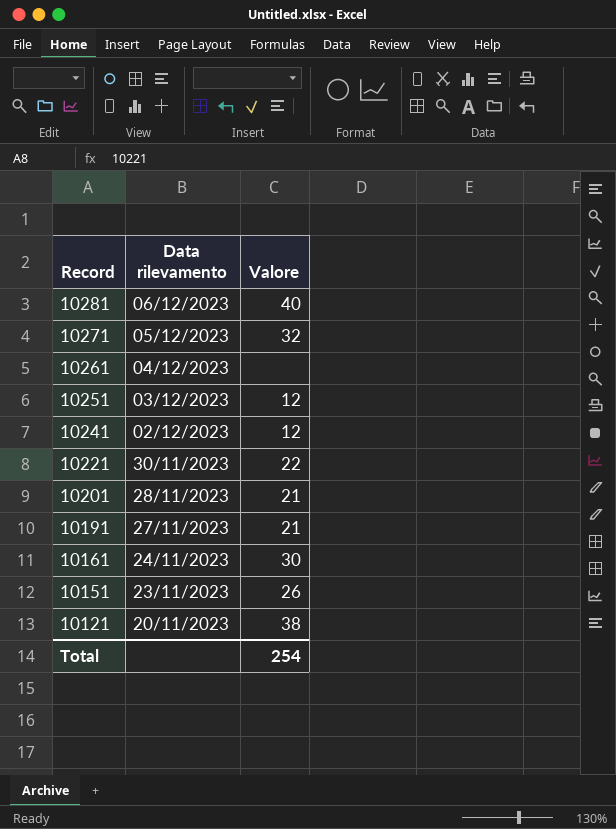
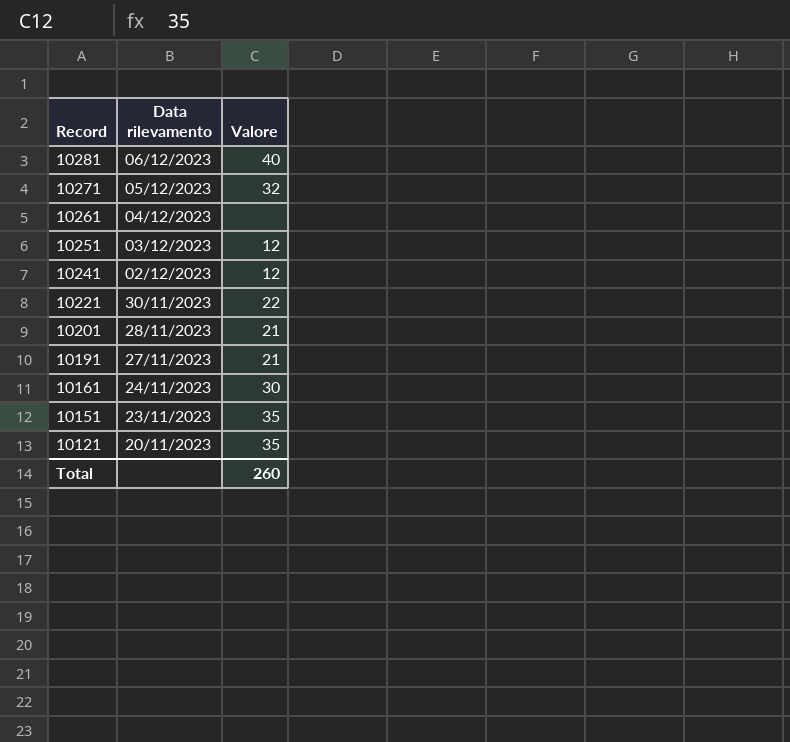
10151 | Valore: 26 -> 35
10121 | Valore: 38 -> 35
Total | Valore: 254 -> 260

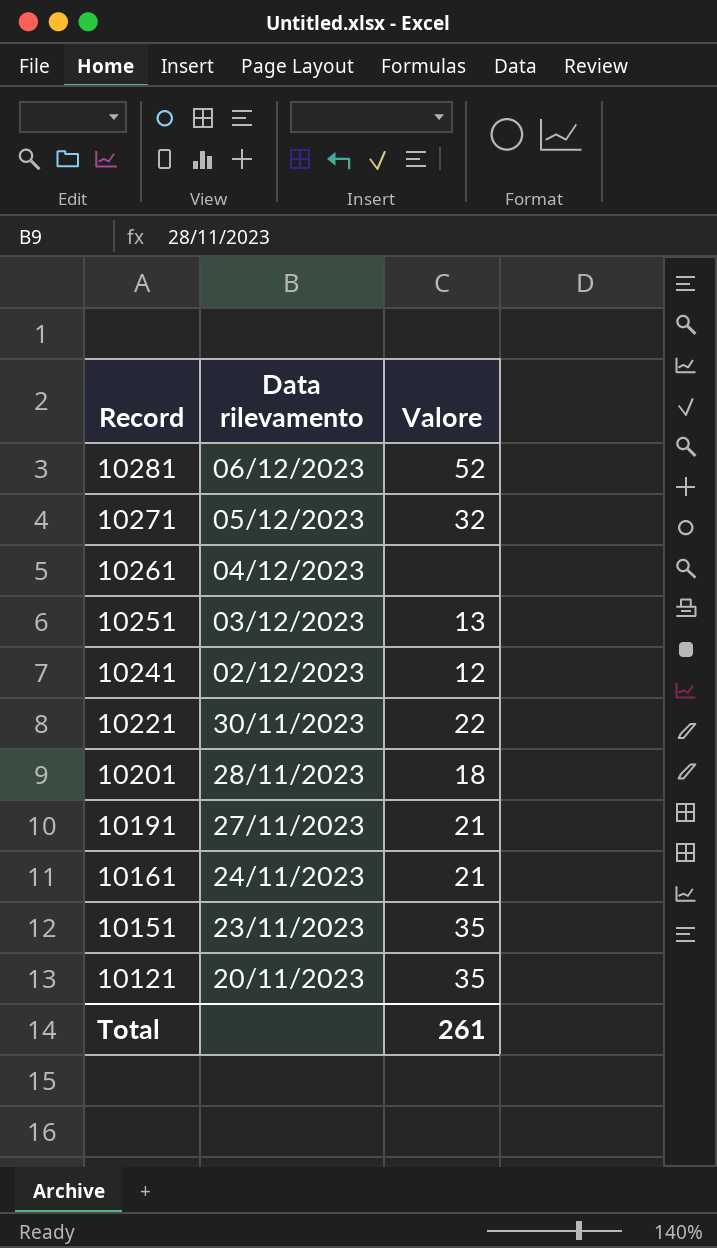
10281 | Valore: 40 -> 52
10251 | Valore: 12 -> 13
10201 | Valore: 21 -> 18
10161 | Valore: 30 -> 21
Total | Valore: 260 -> 261

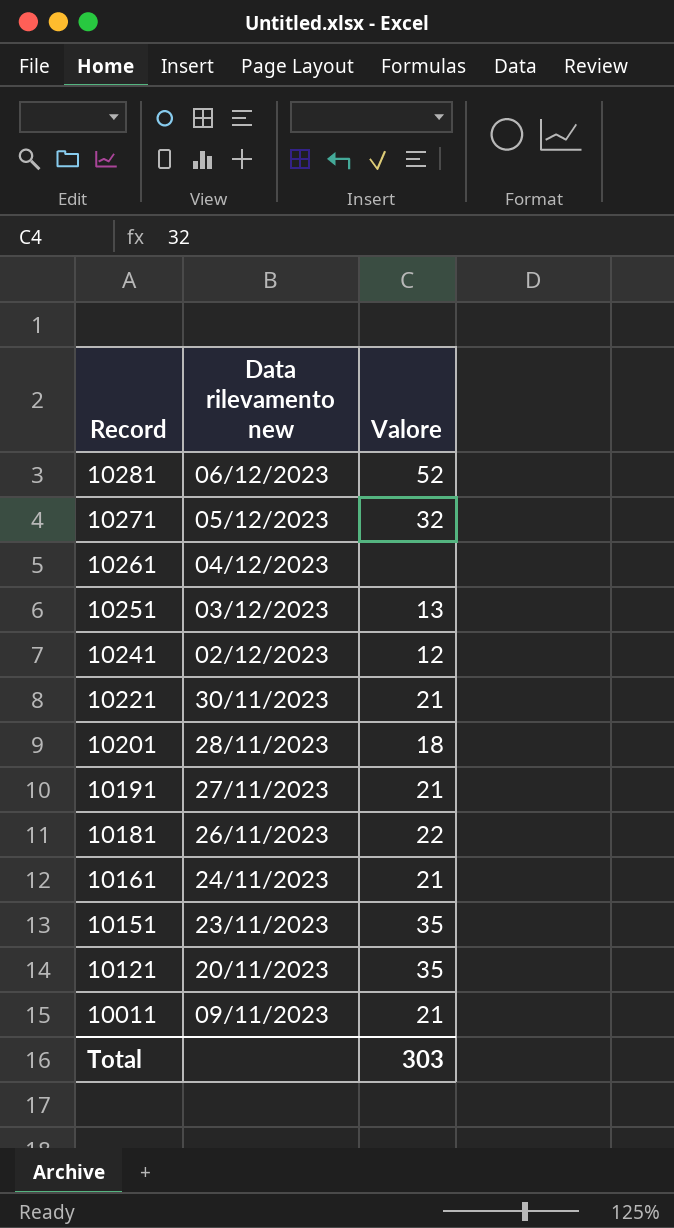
column name: Data rilevamento -> Data rilevamento new
10221 | Valore: 22 -> 21
row 10181: none -> 26/11/2023 | 22
row 10011: none -> 09/11/2023 | 21
Total | Valore: 261 -> 303

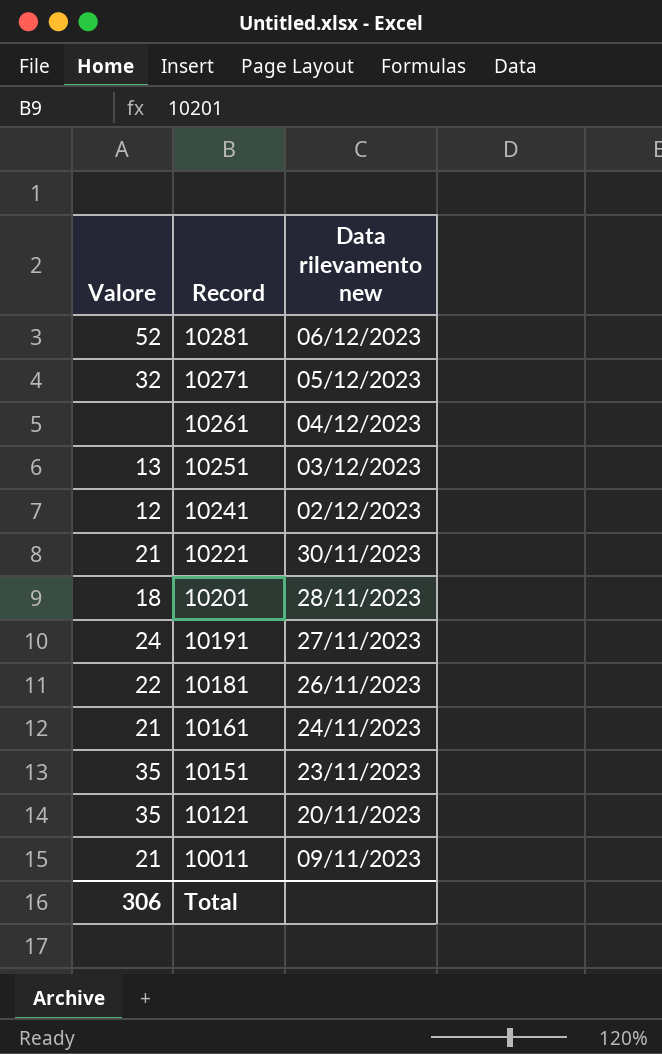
column Valore | position: 3 -> 1
10191 | Valore: 21 -> 24
Total | Valore: 303 -> 306

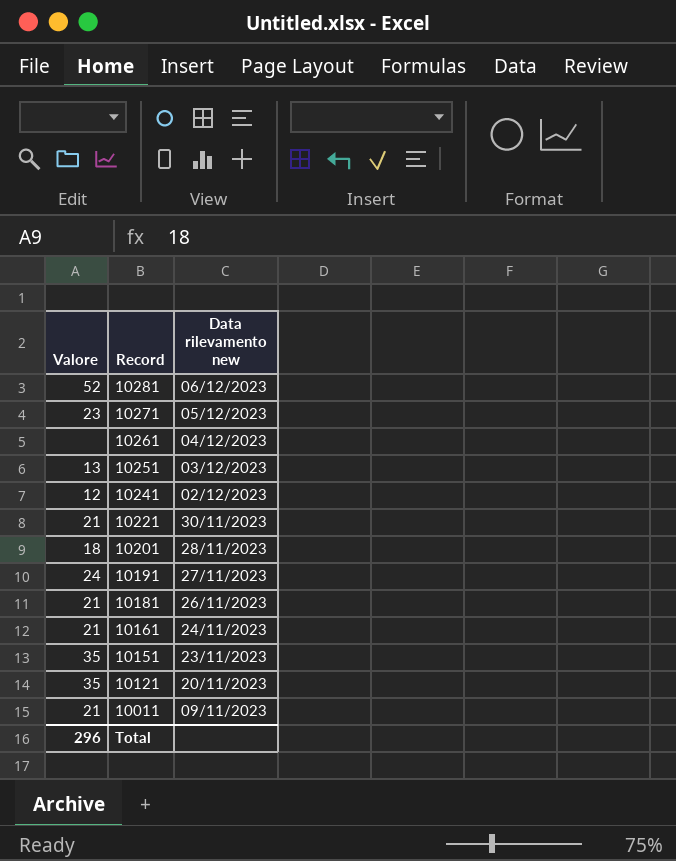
10271 | Valore: 32 -> 23
10181 | Valore: 22 -> 21
Total | Valore: 306 -> 296

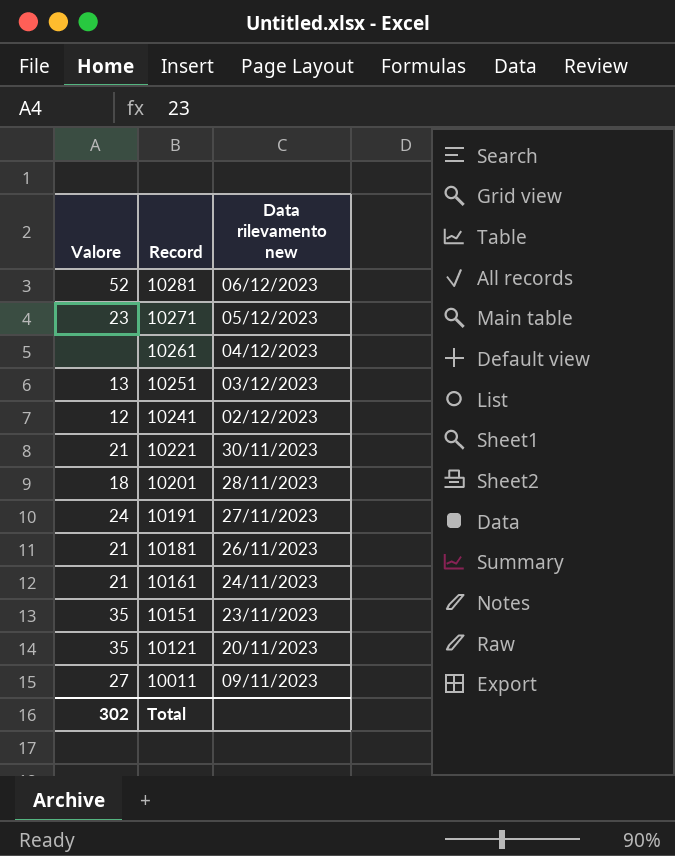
10011 | Valore: 21 -> 27
Total | Valore: 296 -> 302

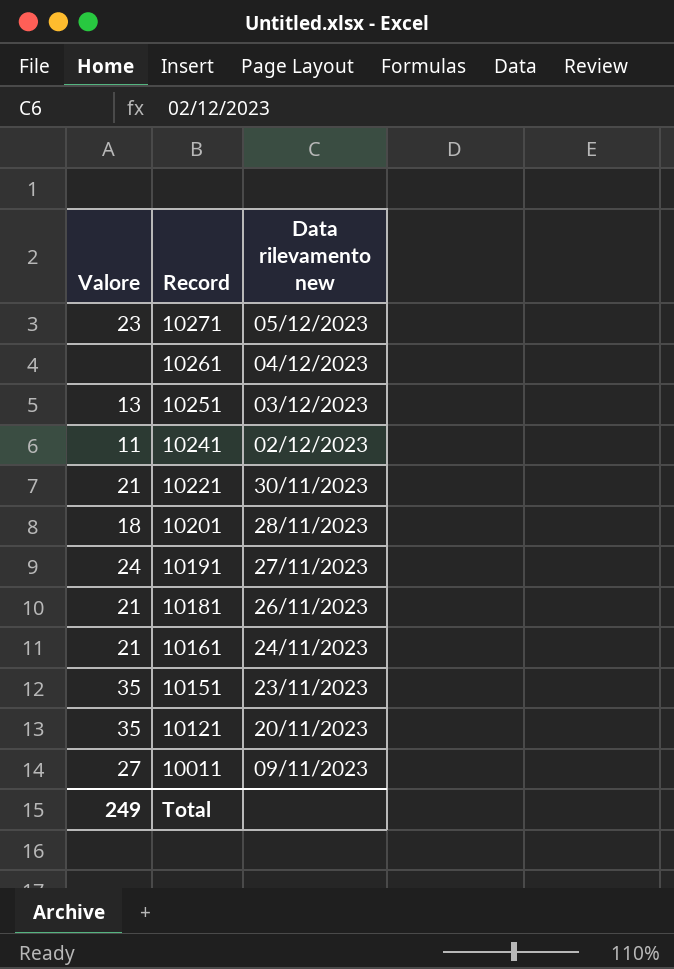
row 10281: 52 | 06/12/2023 -> none
10241 | Valore: 12 -> 11
Total | Valore: 302 -> 249

